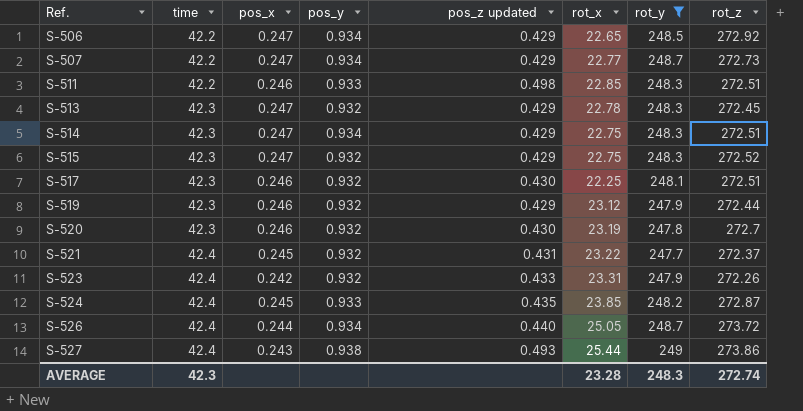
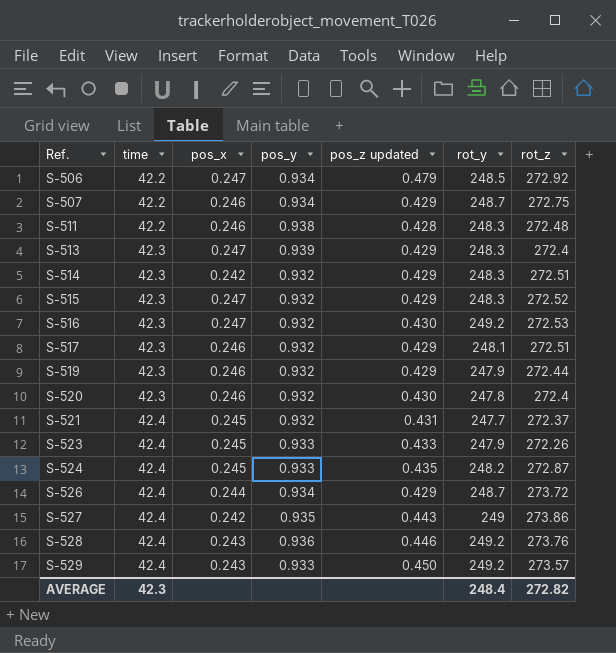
filter: rot_y != 249.2 -> none
column rot_x | position: 6 -> none
S-506 | pos_z updated: 0.429 -> 0.479
S-507 | pos_x: 0.247 -> 0.246
S-507 | rot_z: 272.73 -> 272.75
S-511 | pos_y: 0.933 -> 0.938
S-511 | pos_z updated: 0.498 -> 0.428
S-511 | rot_z: 272.51 -> 272.48
S-513 | pos_y: 0.932 -> 0.939
S-513 | rot_z: 272.45 -> 272.4
S-514 | pos_x: 0.247 -> 0.242
S-514 | pos_y: 0.934 -> 0.932
S-517 | pos_z updated: 0.430 -> 0.429
S-520 | rot_z: 272.7 -> 272.4
S-523 | pos_x: 0.242 -> 0.245
S-523 | pos_y: 0.932 -> 0.933
S-526 | pos_z updated: 0.440 -> 0.429
S-527 | pos_x: 0.243 -> 0.242
S-527 | pos_y: 0.938 -> 0.935
S-527 | pos_z updated: 0.493 -> 0.443
AVERAGE | rot_y: 248.3 -> 248.4
AVERAGE | rot_z: 272.74 -> 272.82

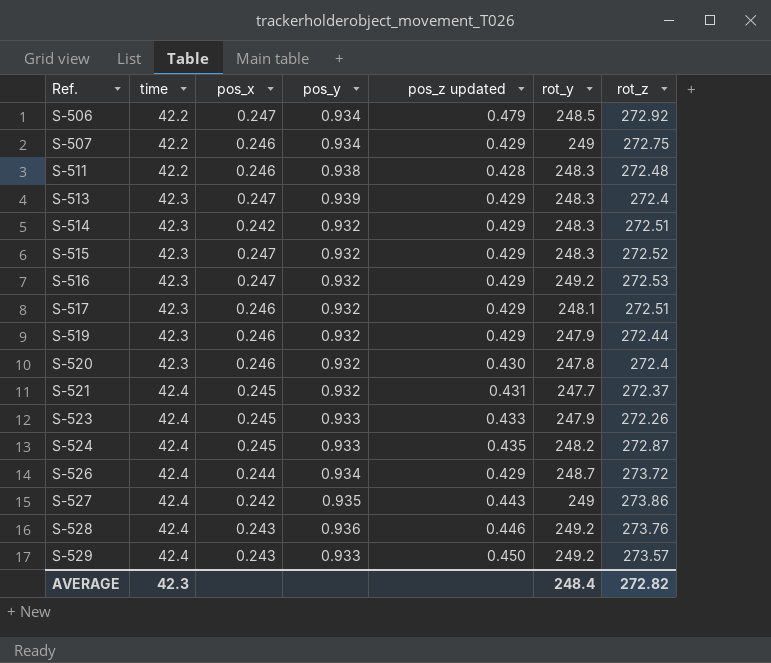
S-507 | rot_y: 248.7 -> 249
S-516 | pos_z updated: 0.430 -> 0.429

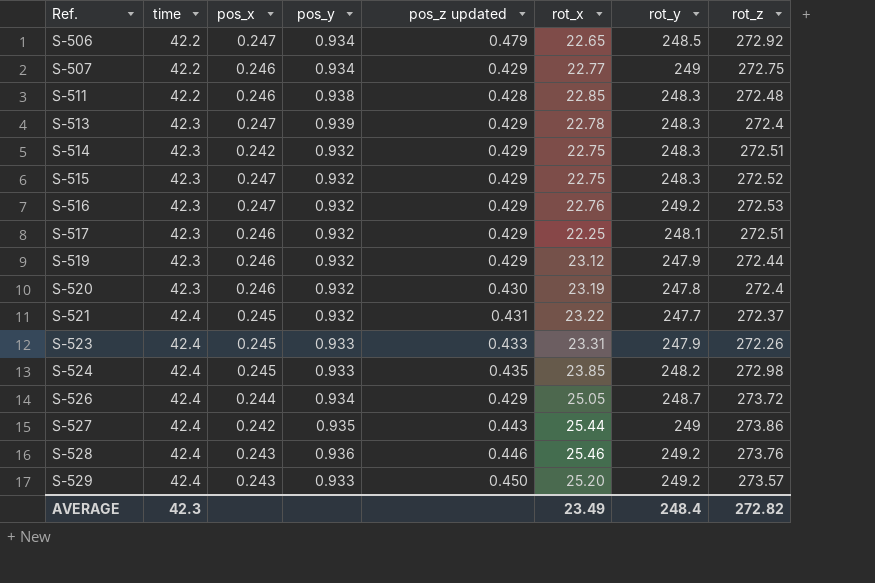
column rot_x | position: none -> 6
S-524 | rot_z: 272.87 -> 272.98

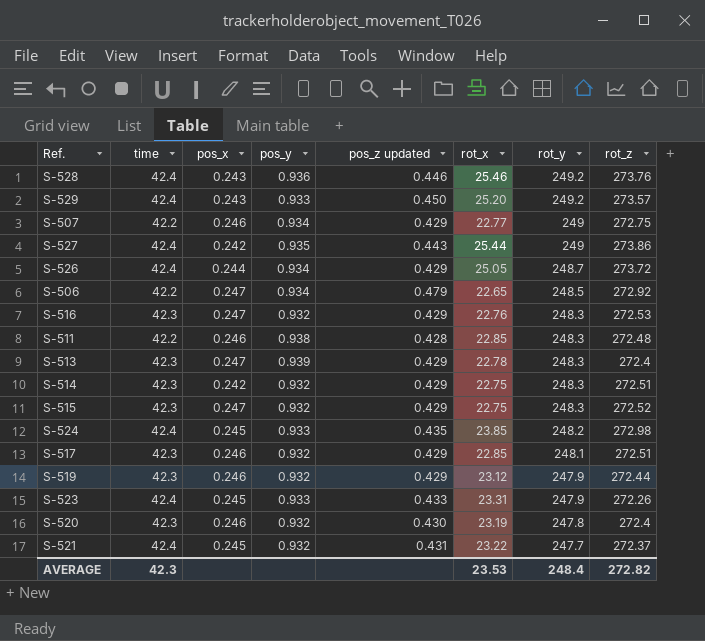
row order: Ref. ascending -> rot_y descending
S-516 | rot_y: 249.2 -> 248.3
S-517 | rot_x: 22.25 -> 22.85
AVERAGE | rot_x: 23.49 -> 23.53

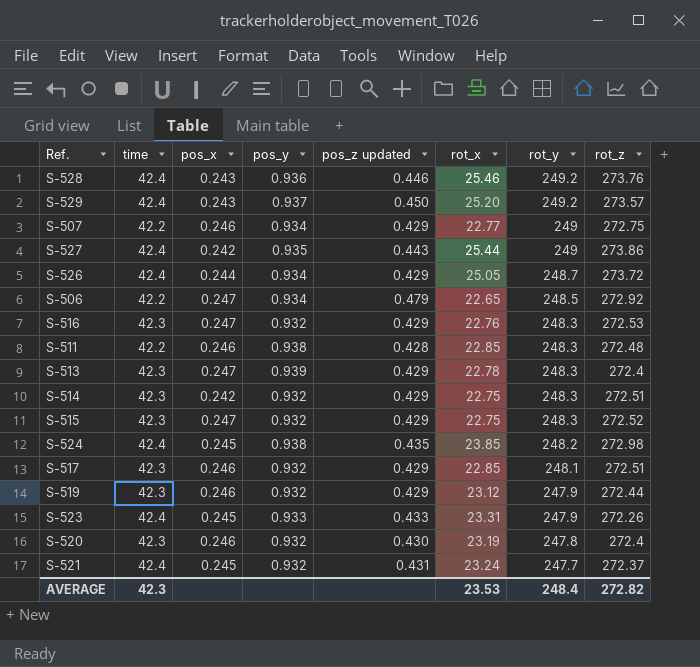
S-529 | pos_y: 0.933 -> 0.937
S-524 | pos_y: 0.933 -> 0.938
S-521 | rot_x: 23.22 -> 23.24

